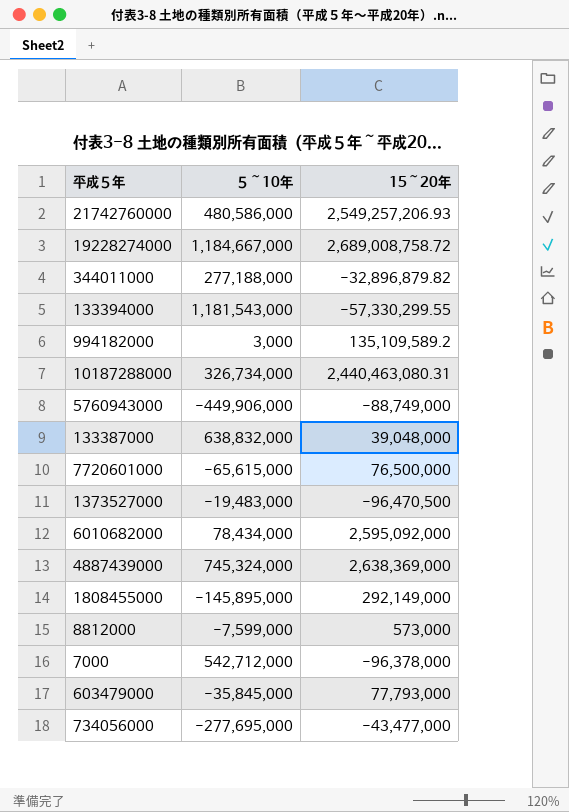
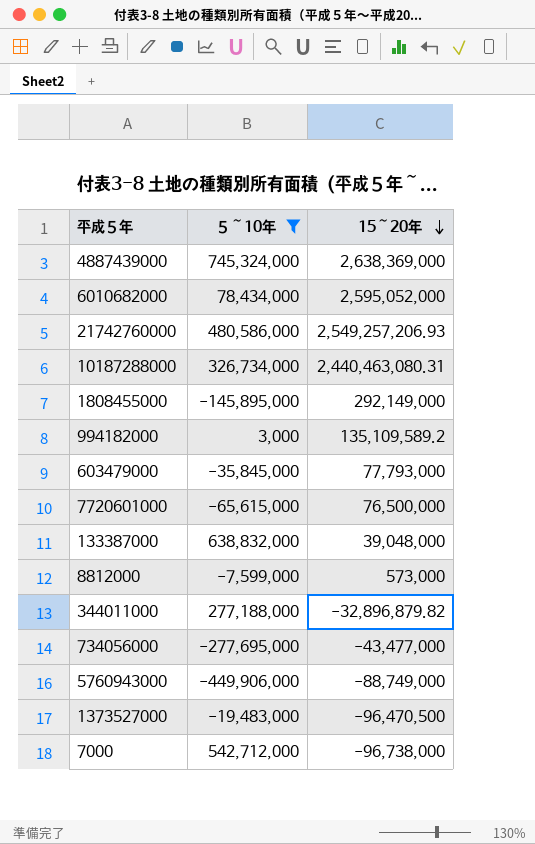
filter: none -> ５～10年 <= 745,324,000
row order: none -> 15～20年 descending
6010682000 | 15～20年: 2,595,092,000 -> 2,595,052,000
7000 | 15～20年: -96,378,000 -> -96,738,000

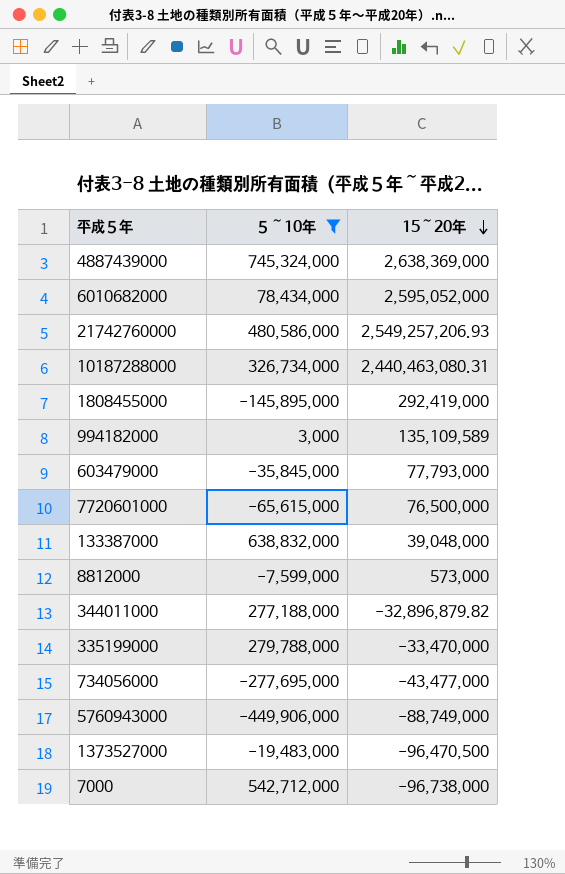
1808455000 | 15～20年: 292,149,000 -> 292,419,000
994182000 | 15～20年: 135,109,589.2 -> 135,109,589
row 335199000: none -> 279,788,000 | -33,470,000

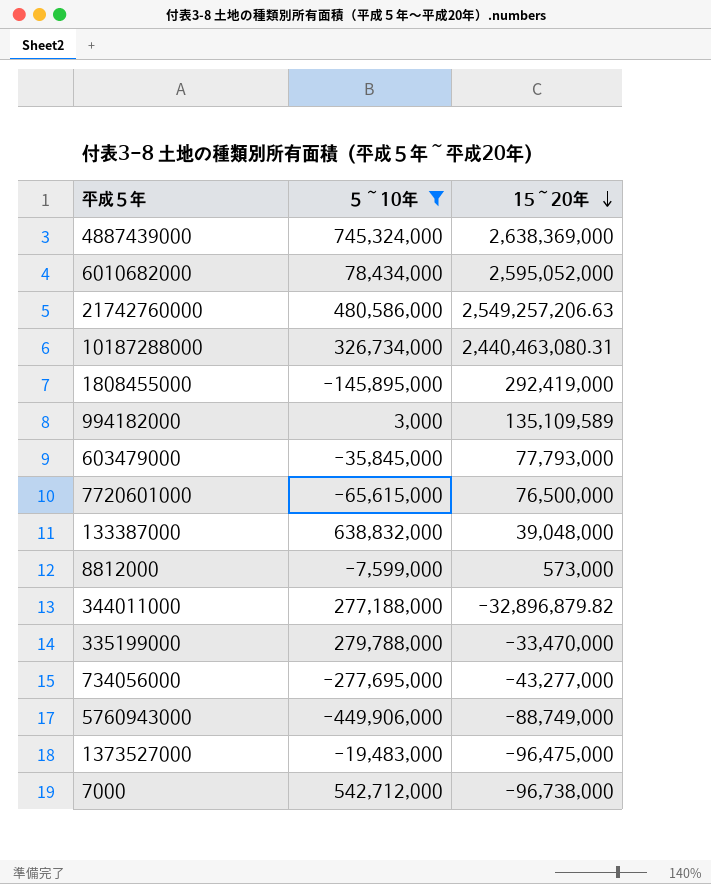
21742760000 | 15～20年: 2,549,257,206.93 -> 2,549,257,206.63
734056000 | 15～20年: -43,477,000 -> -43,277,000
1373527000 | 15～20年: -96,470,500 -> -96,475,000

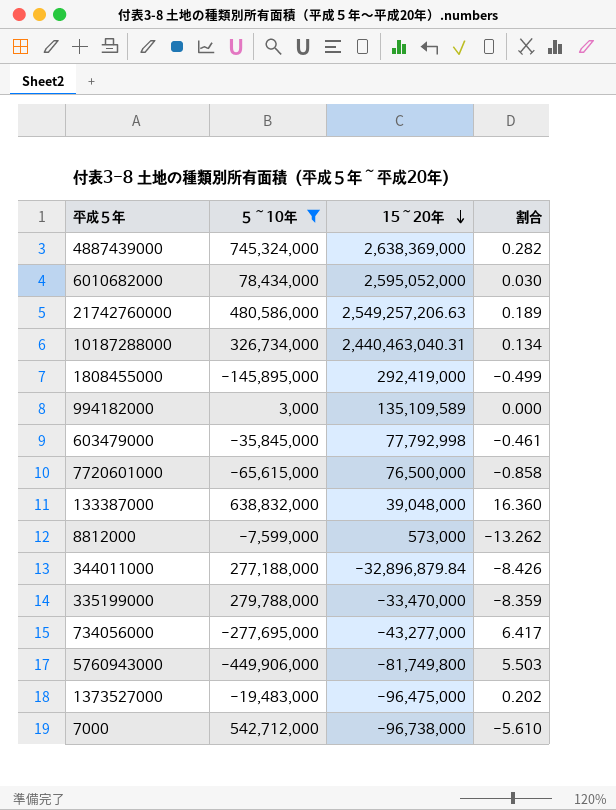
column 割合 | formula: none -> [５～10年] / [15～20年]
10187288000 | 15～20年: 2,440,463,080.31 -> 2,440,463,040.31
603479000 | 15～20年: 77,793,000 -> 77,792,998
344011000 | 15～20年: -32,896,879.82 -> -32,896,879.84
5760943000 | 15～20年: -88,749,000 -> -81,749,800

